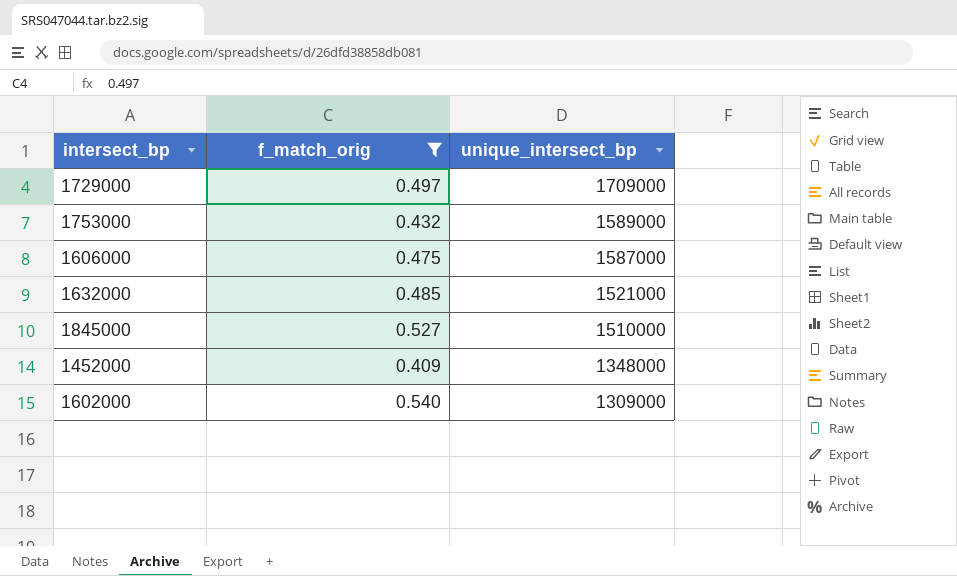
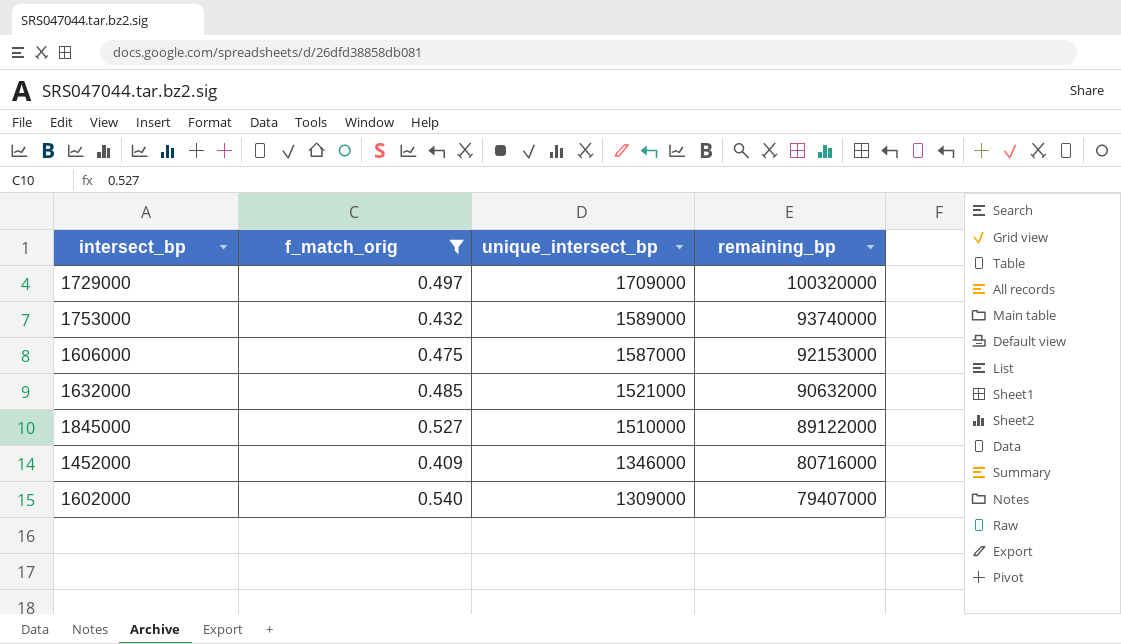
column remaining_bp | position: none -> 4
1452000 | unique_intersect_bp: 1348000 -> 1346000

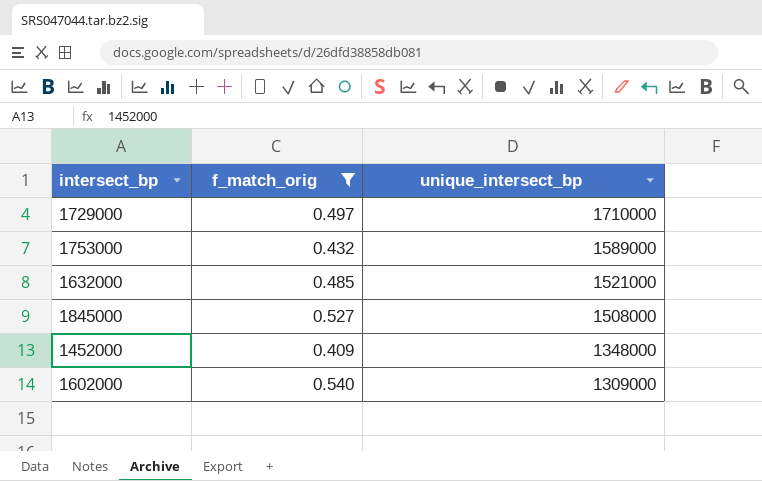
column remaining_bp | position: 4 -> none
row 1606000: 0.475 | 1587000 | 92153000 -> none
1729000 | unique_intersect_bp: 1709000 -> 1710000
1845000 | unique_intersect_bp: 1510000 -> 1508000
1452000 | unique_intersect_bp: 1346000 -> 1348000

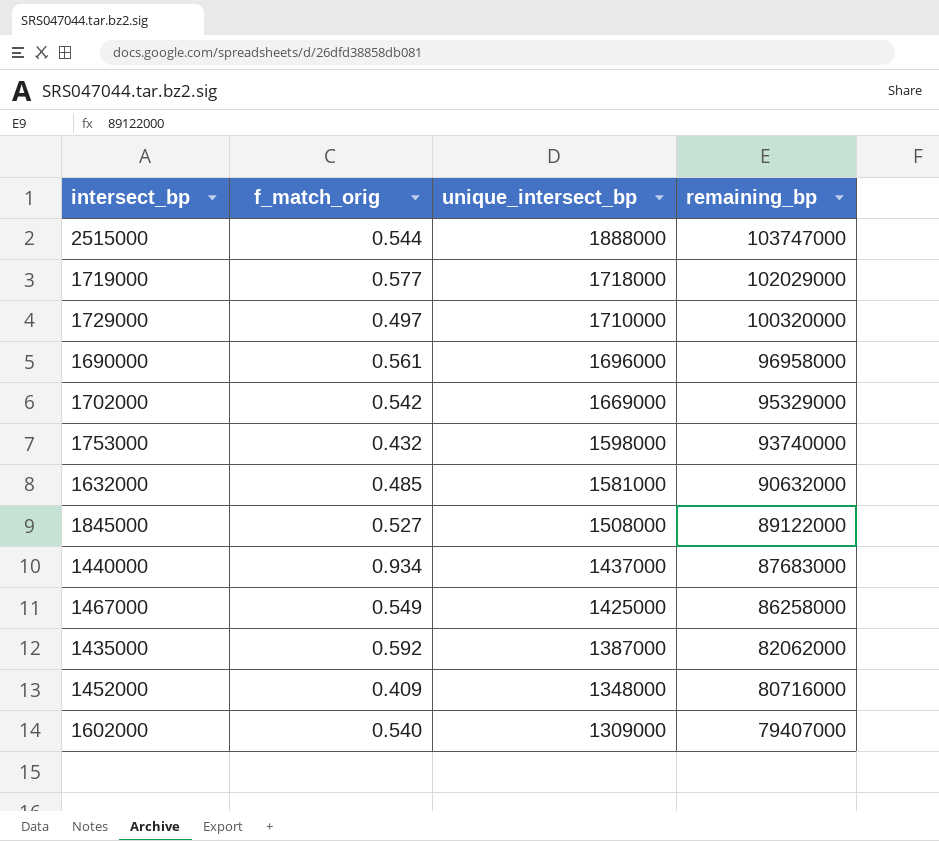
filter: f_match_orig <= 0.540 -> none
column remaining_bp | position: none -> 4
1753000 | unique_intersect_bp: 1589000 -> 1598000
1632000 | unique_intersect_bp: 1521000 -> 1581000

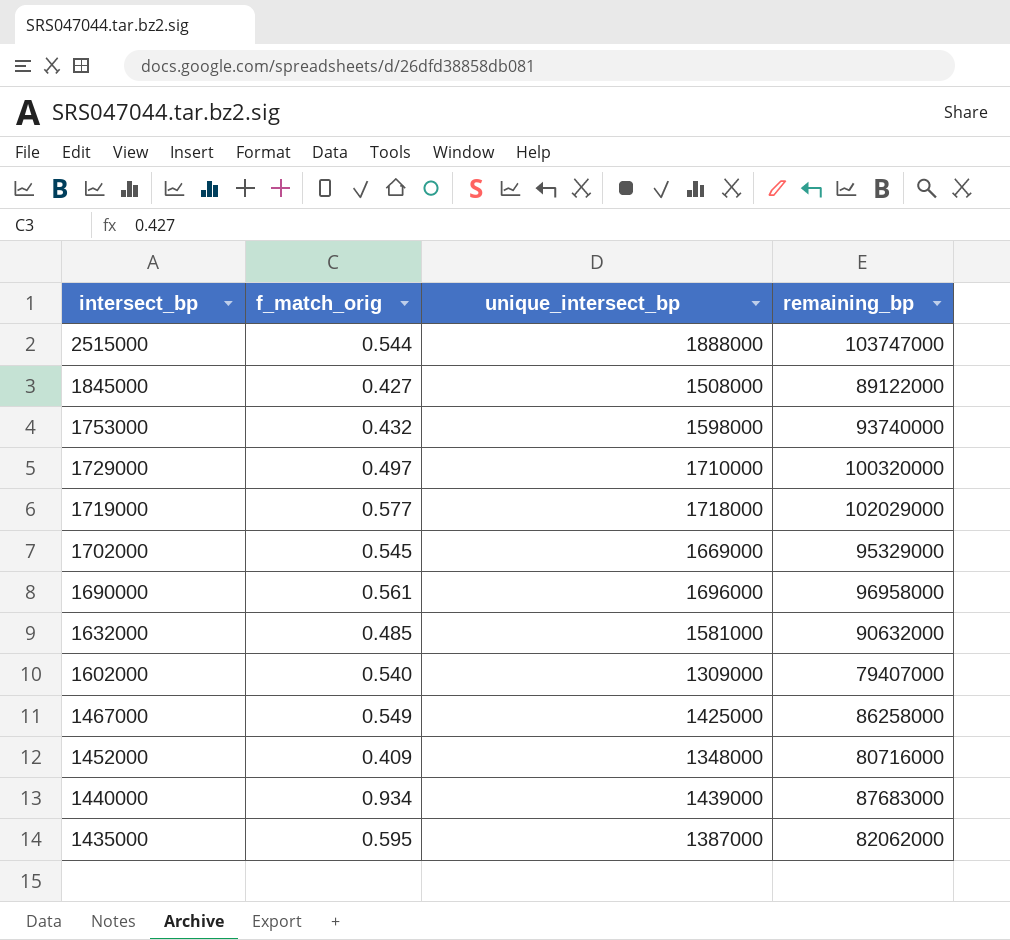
row order: unique_intersect_bp descending -> intersect_bp descending
1845000 | f_match_orig: 0.527 -> 0.427
1702000 | f_match_orig: 0.542 -> 0.545
1440000 | unique_intersect_bp: 1437000 -> 1439000
1435000 | f_match_orig: 0.592 -> 0.595

